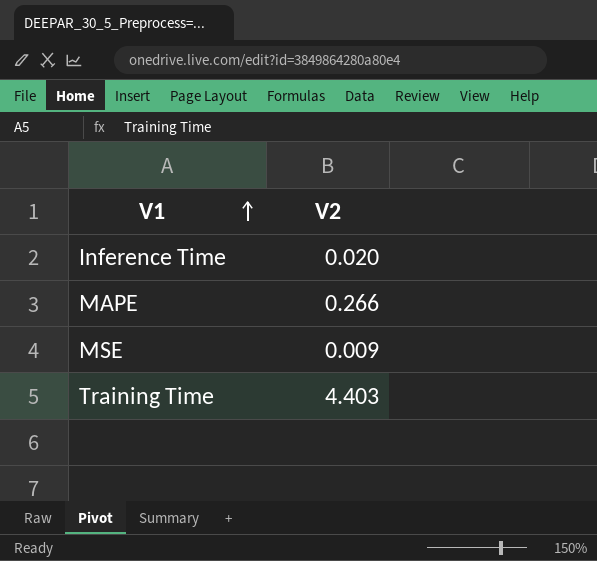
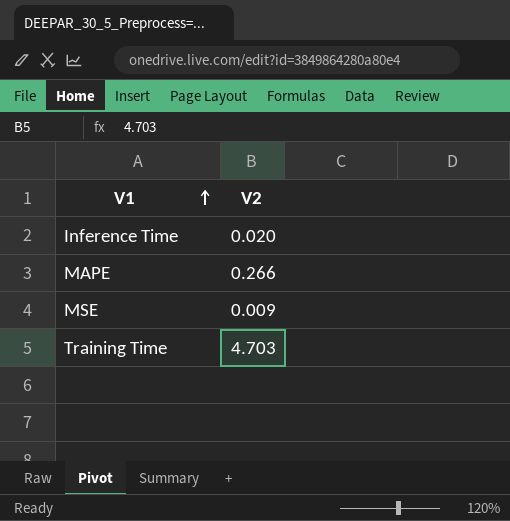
Training Time | V2: 4.403 -> 4.703

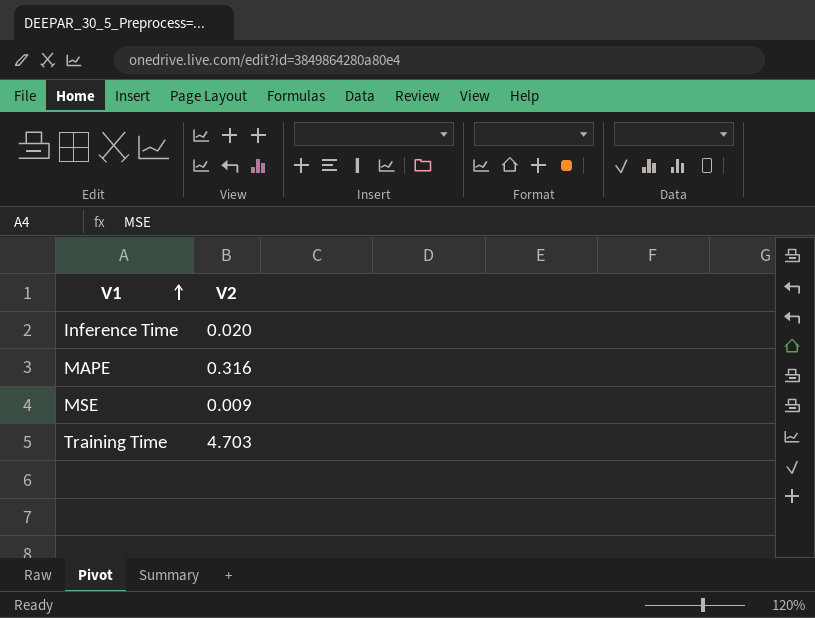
MAPE | V2: 0.266 -> 0.316

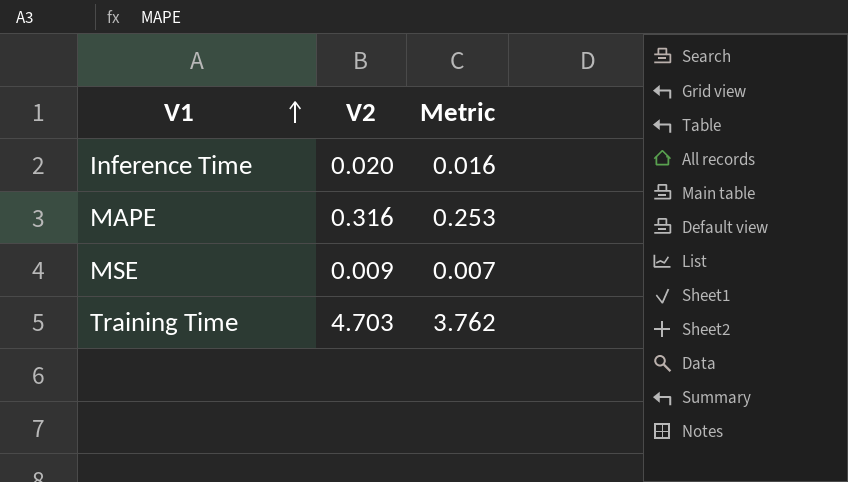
column Metric | formula: none -> [V2] * 0.8

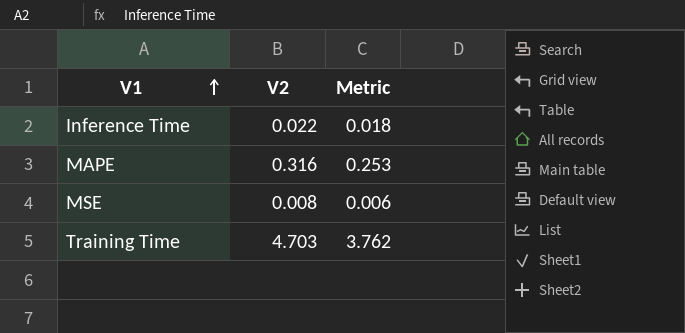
Inference Time | V2: 0.020 -> 0.022
Inference Time | Metric: 0.016 -> 0.018
MSE | V2: 0.009 -> 0.008
MSE | Metric: 0.007 -> 0.006

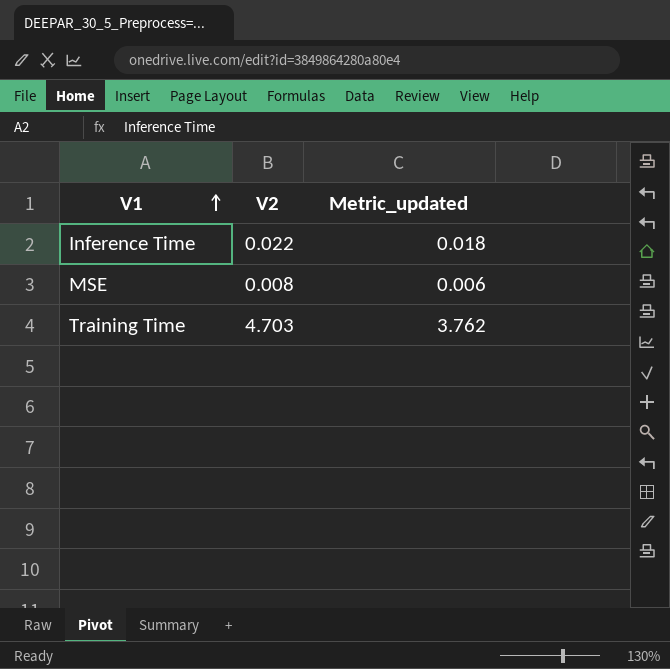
column name: Metric -> Metric_updated
row MAPE: 0.316 | 0.253 -> none

